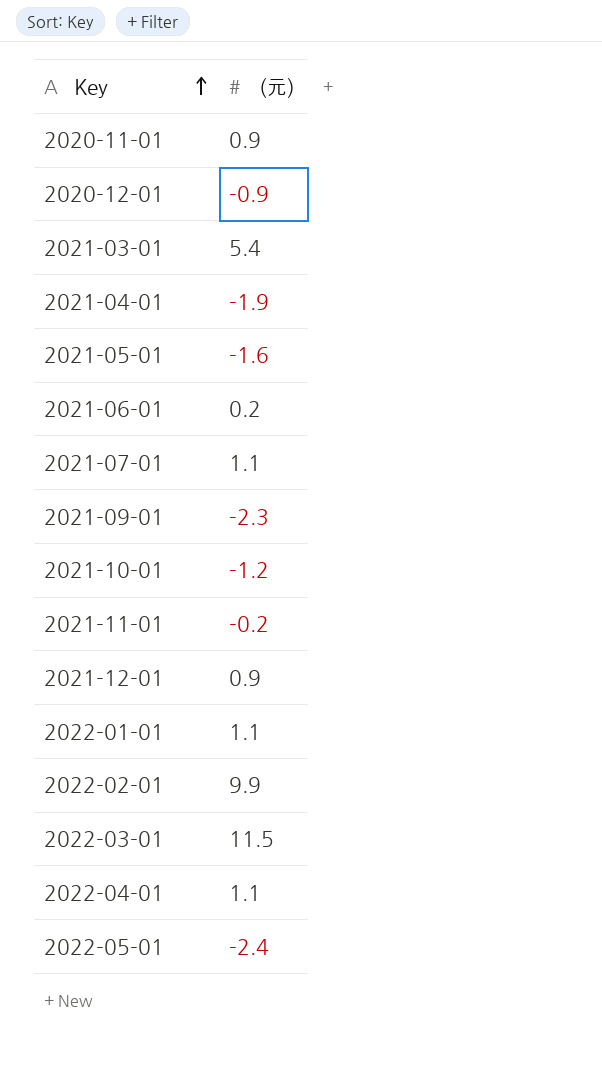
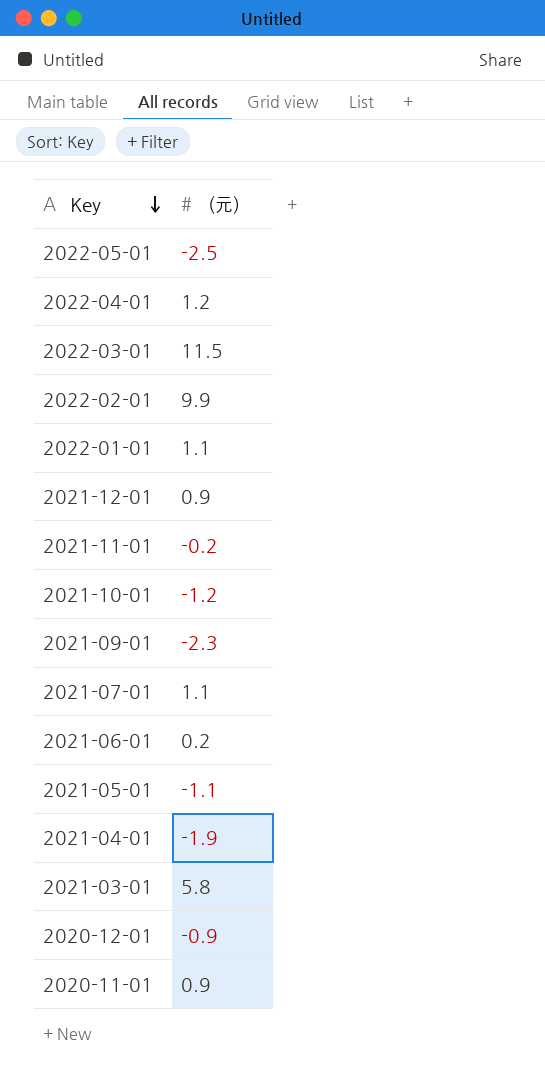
row order: Key ascending -> Key descending
2022-05-01 | (元): -2.4 -> -2.5
2022-04-01 | (元): 1.1 -> 1.2
2021-05-01 | (元): -1.6 -> -1.1
2021-03-01 | (元): 5.4 -> 5.8

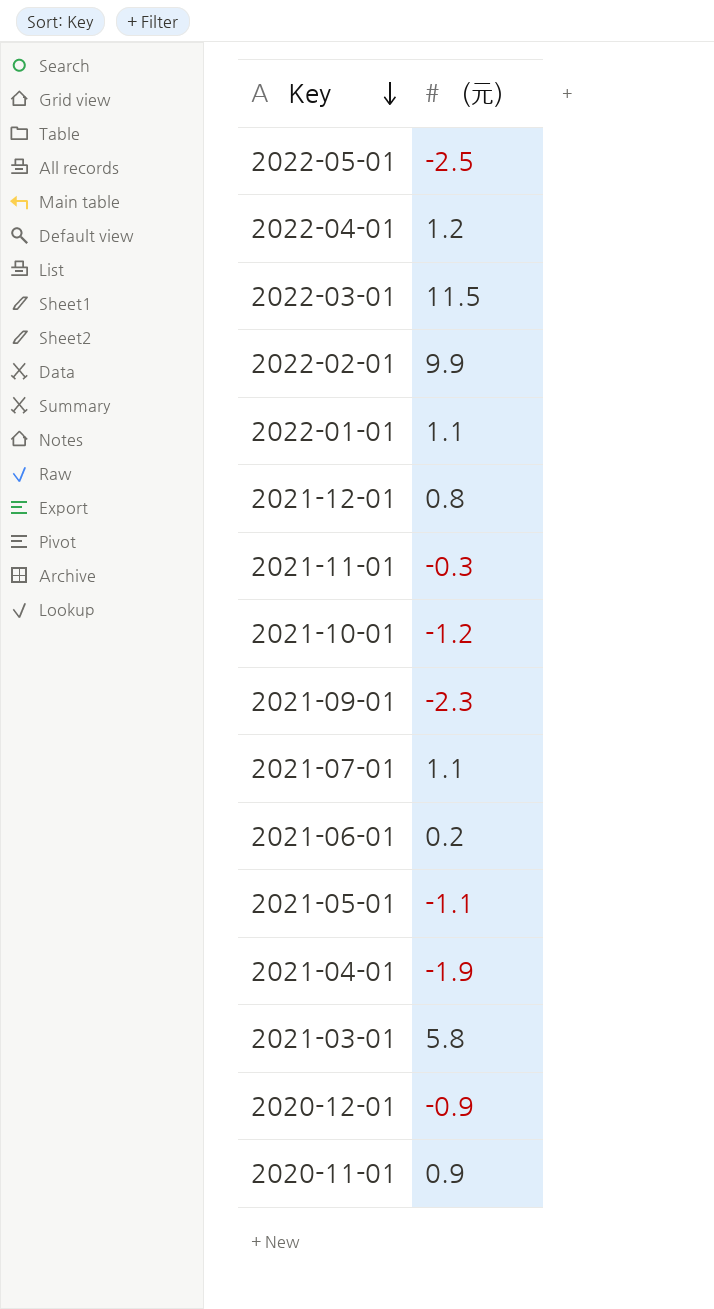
2021-12-01 | (元): 0.9 -> 0.8
2021-11-01 | (元): -0.2 -> -0.3

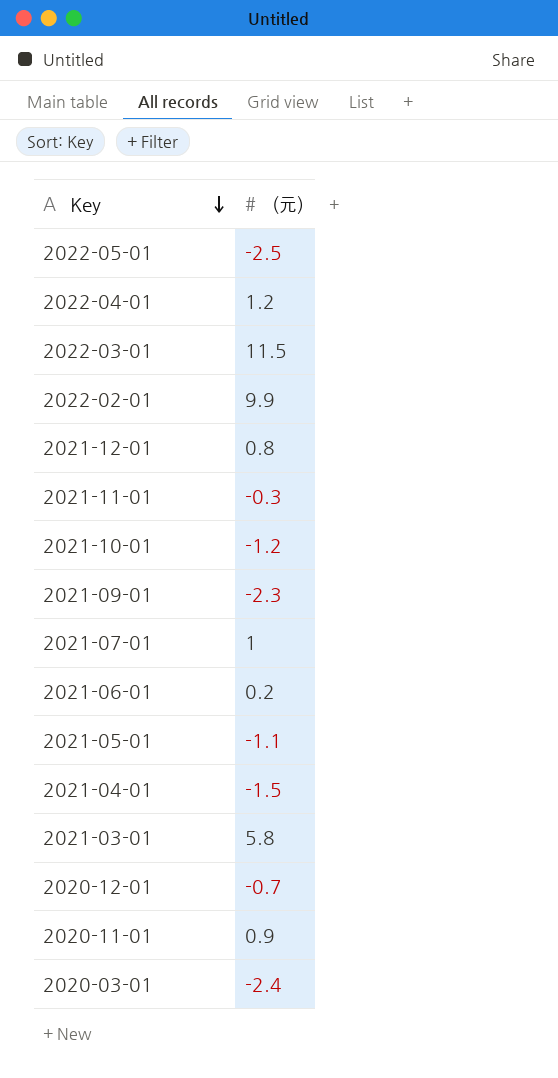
row 2022-01-01: 1.1 -> none
2021-07-01 | (元): 1.1 -> 1
2021-04-01 | (元): -1.9 -> -1.5
2020-12-01 | (元): -0.9 -> -0.7
row 2020-03-01: none -> -2.4

